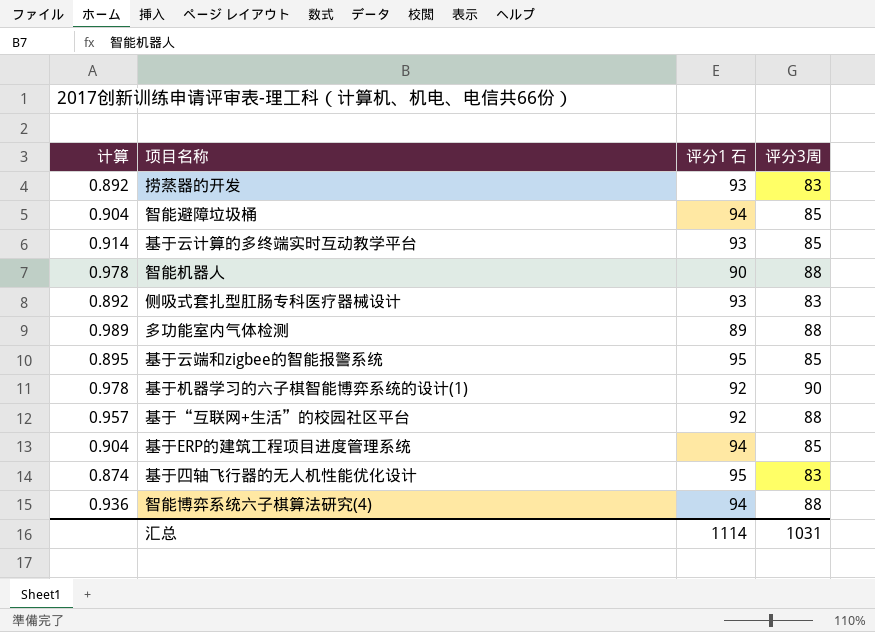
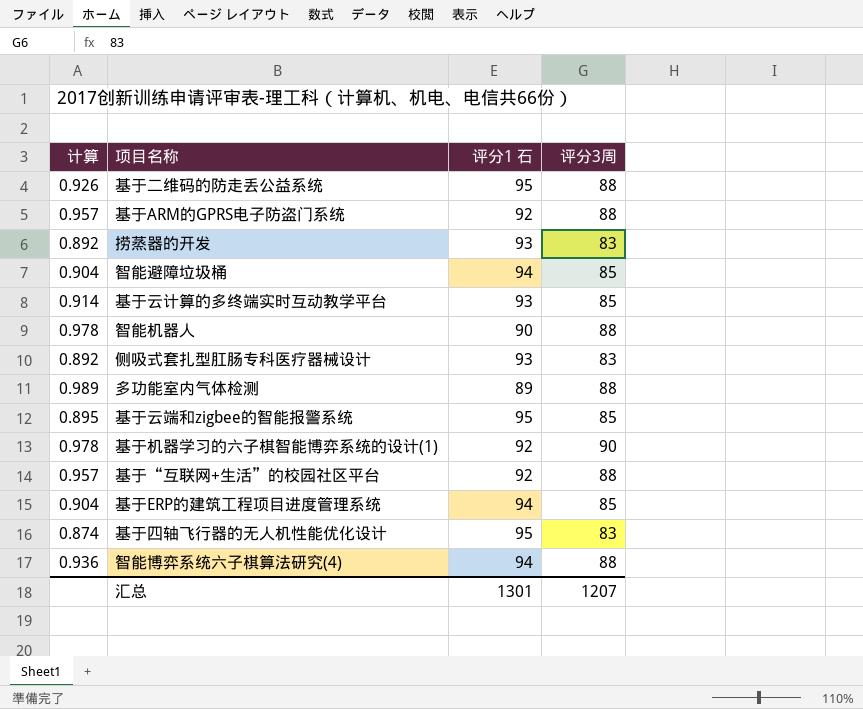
row 基于二维码的防走丢公益系统: none -> 0.926 | 95 | 88
row 基于ARM的GPRS电子防盗门系统: none -> 0.957 | 92 | 88
汇总 | 评分1 石: 1114 -> 1301
汇总 | 评分3周: 1031 -> 1207

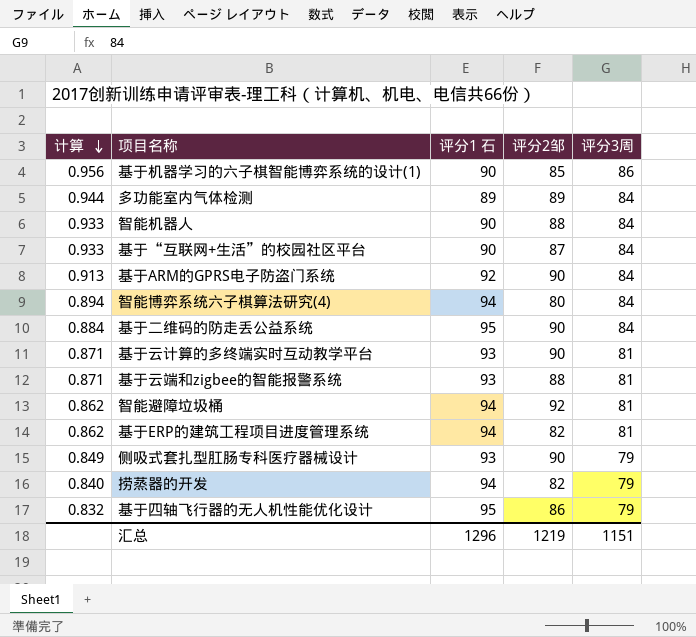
row order: none -> 计算 descending
column 评分2邹 | position: none -> 4
基于机器学习的六子棋智能博弈系统的设计(1) | 计算: 0.978 -> 0.956
基于机器学习的六子棋智能博弈系统的设计(1) | 评分1 石: 92 -> 90
基于机器学习的六子棋智能博弈系统的设计(1) | 评分3周: 90 -> 86
多功能室内气体检测 | 计算: 0.989 -> 0.944
多功能室内气体检测 | 评分3周: 88 -> 84
智能机器人 | 计算: 0.978 -> 0.933
智能机器人 | 评分3周: 88 -> 84
基于“互联网+生活”的校园社区平台 | 计算: 0.957 -> 0.933
基于“互联网+生活”的校园社区平台 | 评分1 石: 92 -> 90
基于“互联网+生活”的校园社区平台 | 评分3周: 88 -> 84
基于ARM的GPRS电子防盗门系统 | 计算: 0.957 -> 0.913
基于ARM的GPRS电子防盗门系统 | 评分3周: 88 -> 84
智能博弈系统六子棋算法研究(4) | 计算: 0.936 -> 0.894
智能博弈系统六子棋算法研究(4) | 评分3周: 88 -> 84
基于二维码的防走丢公益系统 | 计算: 0.926 -> 0.884
基于二维码的防走丢公益系统 | 评分3周: 88 -> 84
基于云计算的多终端实时互动教学平台 | 计算: 0.914 -> 0.871
基于云计算的多终端实时互动教学平台 | 评分3周: 85 -> 81
基于云端和zigbee的智能报警系统 | 计算: 0.895 -> 0.871
基于云端和zigbee的智能报警系统 | 评分1 石: 95 -> 93
基于云端和zigbee的智能报警系统 | 评分3周: 85 -> 81
智能避障垃圾桶 | 计算: 0.904 -> 0.862
智能避障垃圾桶 | 评分3周: 85 -> 81
基于ERP的建筑工程项目进度管理系统 | 计算: 0.904 -> 0.862
基于ERP的建筑工程项目进度管理系统 | 评分3周: 85 -> 81
侧吸式套扎型肛肠专科医疗器械设计 | 计算: 0.892 -> 0.849
侧吸式套扎型肛肠专科医疗器械设计 | 评分3周: 83 -> 79
捞蒸器的开发 | 计算: 0.892 -> 0.840
捞蒸器的开发 | 评分1 石: 93 -> 94
捞蒸器的开发 | 评分3周: 83 -> 79
基于四轴飞行器的无人机性能优化设计 | 计算: 0.874 -> 0.832
基于四轴飞行器的无人机性能优化设计 | 评分3周: 83 -> 79
汇总 | 评分1 石: 1301 -> 1296
汇总 | 评分3周: 1207 -> 1151

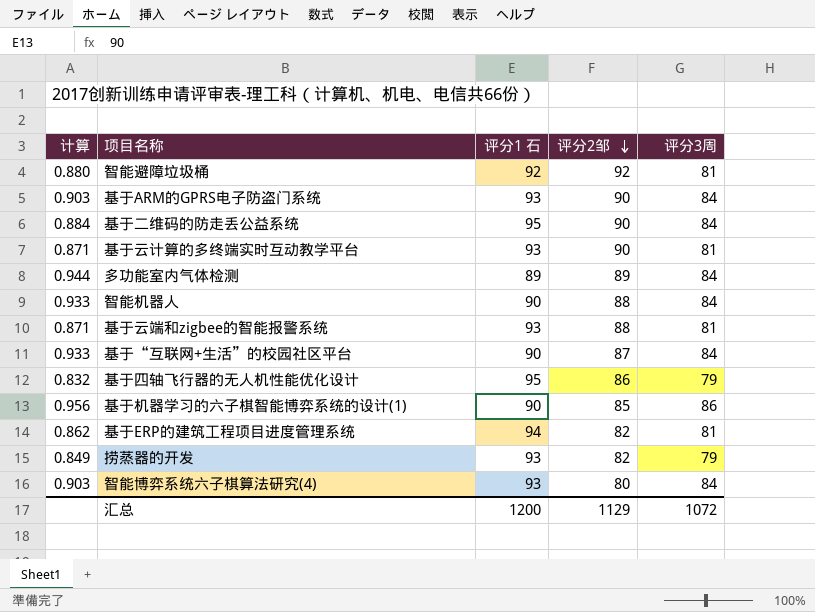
row order: 计算 descending -> 评分2邹 descending
row 侧吸式套扎型肛肠专科医疗器械设计: 0.849 | 93 | 90 | 79 -> none
智能避障垃圾桶 | 计算: 0.862 -> 0.880
智能避障垃圾桶 | 评分1 石: 94 -> 92
基于ARM的GPRS电子防盗门系统 | 计算: 0.913 -> 0.903
基于ARM的GPRS电子防盗门系统 | 评分1 石: 92 -> 93
捞蒸器的开发 | 计算: 0.840 -> 0.849
捞蒸器的开发 | 评分1 石: 94 -> 93
智能博弈系统六子棋算法研究(4) | 计算: 0.894 -> 0.903
智能博弈系统六子棋算法研究(4) | 评分1 石: 94 -> 93
汇总 | 评分1 石: 1296 -> 1200
汇总 | 评分2邹: 1219 -> 1129
汇总 | 评分3周: 1151 -> 1072

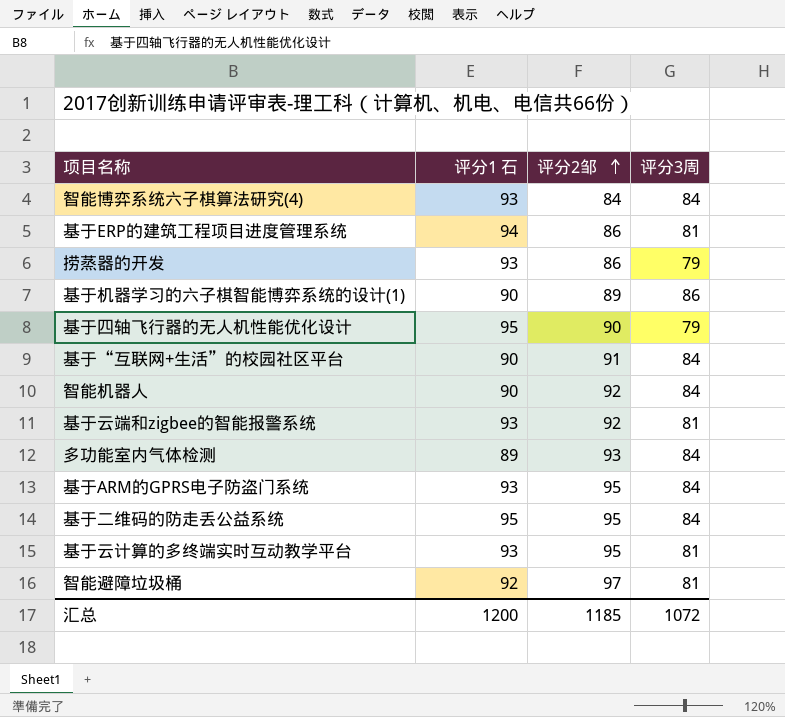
row order: 评分2邹 descending -> 评分2邹 ascending
column 计算 | formula: [评分3周] / [评分1 石] -> none
智能博弈系统六子棋算法研究(4) | 评分2邹: 80 -> 84
基于ERP的建筑工程项目进度管理系统 | 评分2邹: 82 -> 86
捞蒸器的开发 | 评分2邹: 82 -> 86
基于机器学习的六子棋智能博弈系统的设计(1) | 评分2邹: 85 -> 89
基于四轴飞行器的无人机性能优化设计 | 评分2邹: 86 -> 90
基于“互联网+生活”的校园社区平台 | 评分2邹: 87 -> 91
智能机器人 | 评分2邹: 88 -> 92
基于云端和zigbee的智能报警系统 | 评分2邹: 88 -> 92
多功能室内气体检测 | 评分2邹: 89 -> 93
基于ARM的GPRS电子防盗门系统 | 评分2邹: 90 -> 95
基于二维码的防走丢公益系统 | 评分2邹: 90 -> 95
基于云计算的多终端实时互动教学平台 | 评分2邹: 90 -> 95
智能避障垃圾桶 | 评分2邹: 92 -> 97
汇总 | 评分2邹: 1129 -> 1185

